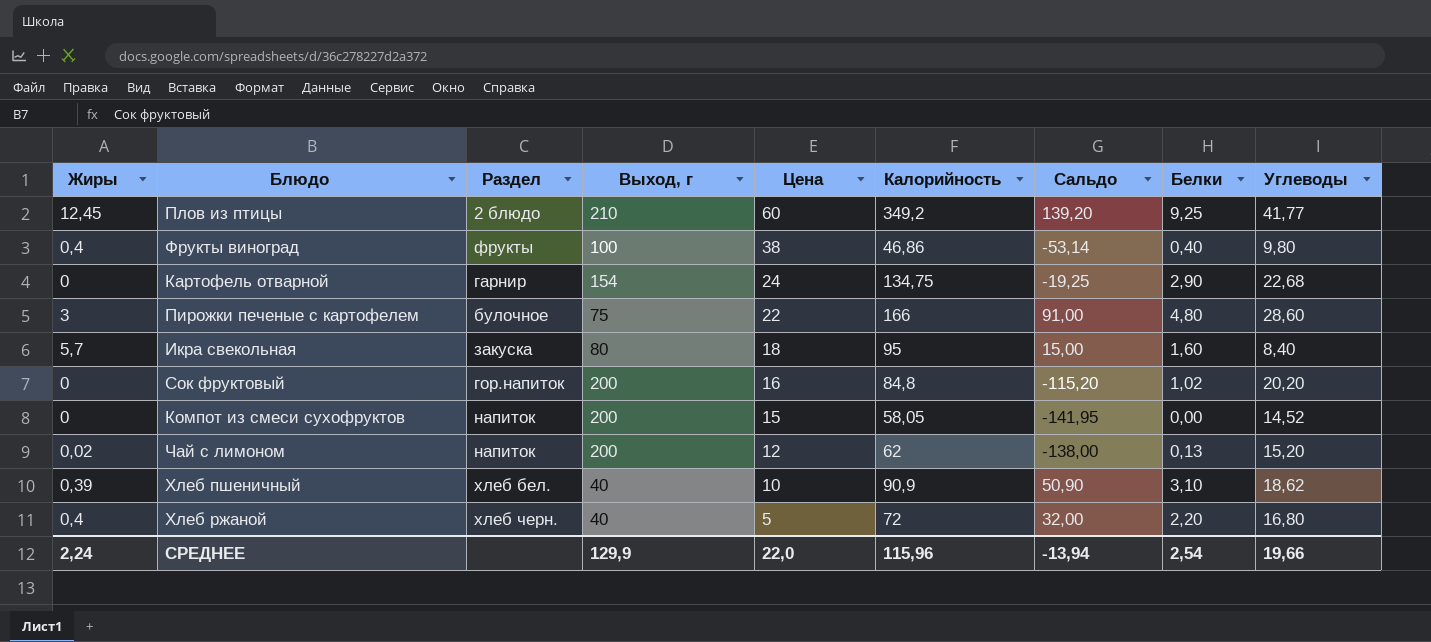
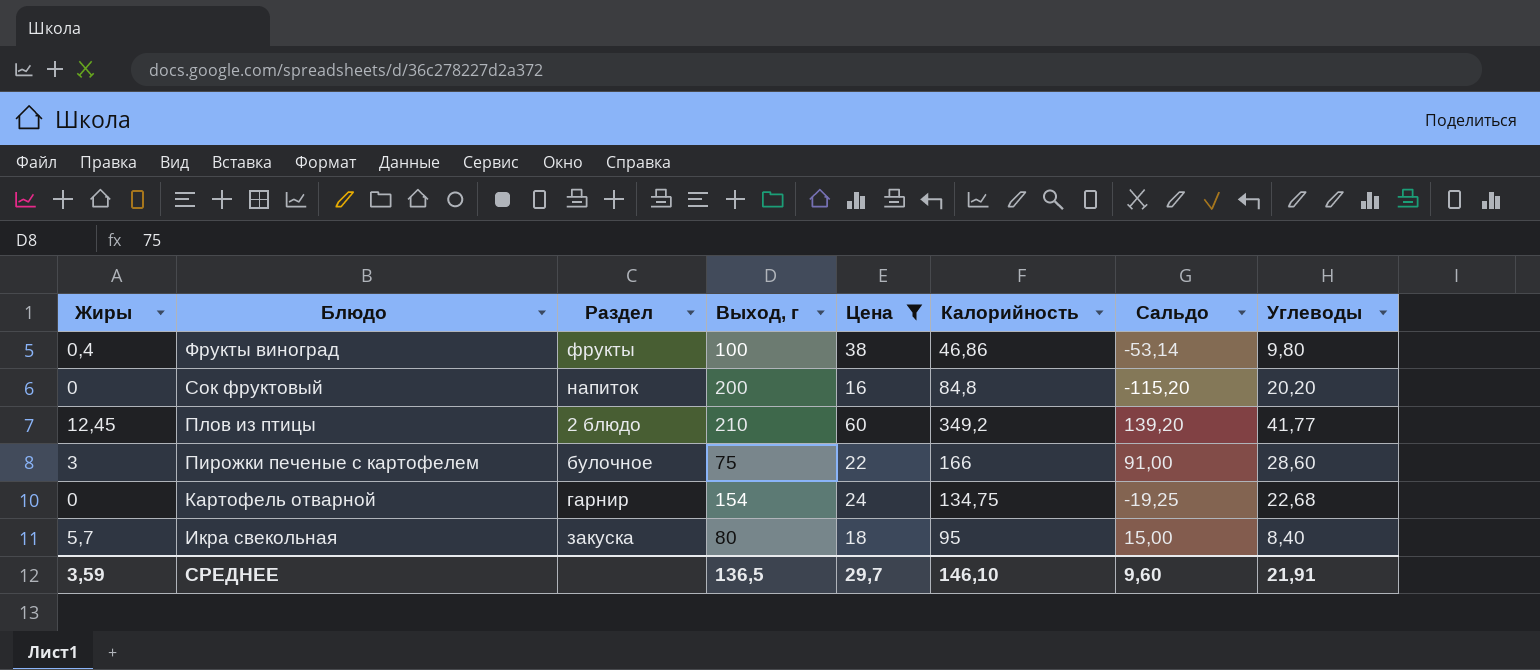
filter: none -> Цена >= 16
row order: Цена descending -> Блюдо descending
column Белки | position: 8 -> none
Сок фруктовый | Раздел: гор.напиток -> напиток
СРЕДНЕЕ | Жиры: 2,24 -> 3,59
СРЕДНЕЕ | Выход, г: 129,9 -> 136,5
СРЕДНЕЕ | Цена: 22,0 -> 29,7
СРЕДНЕЕ | Калорийность: 115,96 -> 146,10
СРЕДНЕЕ | Сальдо: -13,94 -> 9,60
СРЕДНЕЕ | Углеводы: 19,66 -> 21,91

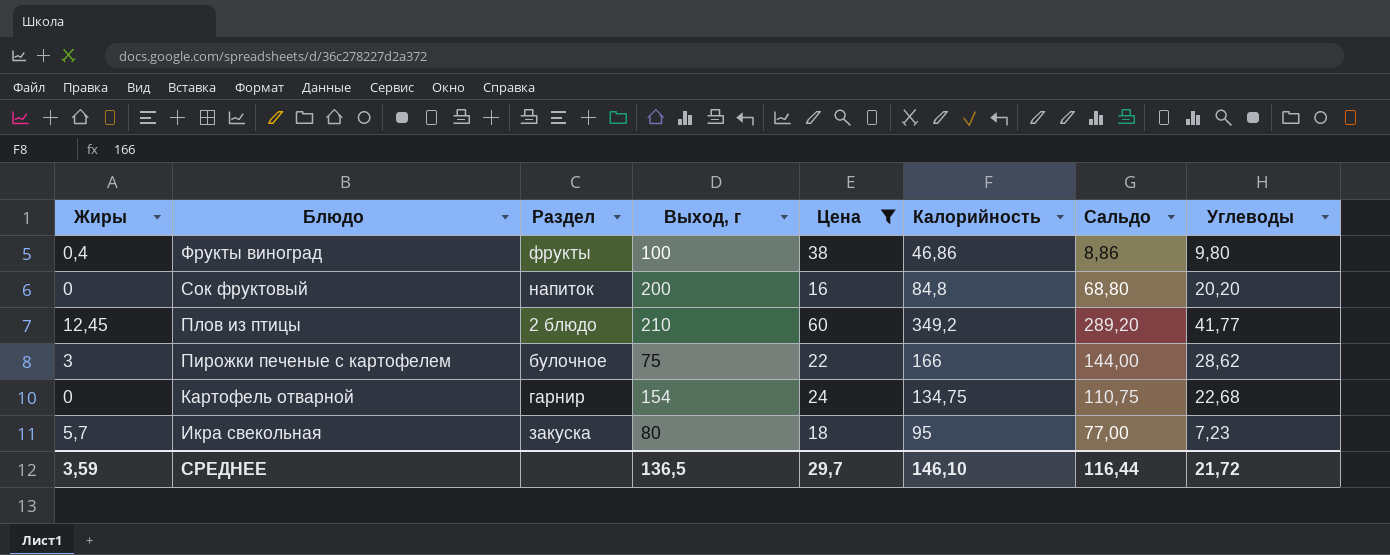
column Сальдо | formula: [Калорийность] - [Выход, г] -> [Калорийность] - [Цена]
Пирожки печеные с картофелем | Углеводы: 28,60 -> 28,62
Икра свекольная | Углеводы: 8,40 -> 7,23
СРЕДНЕЕ | Сальдо: 9,60 -> 116,44
СРЕДНЕЕ | Углеводы: 21,91 -> 21,72

